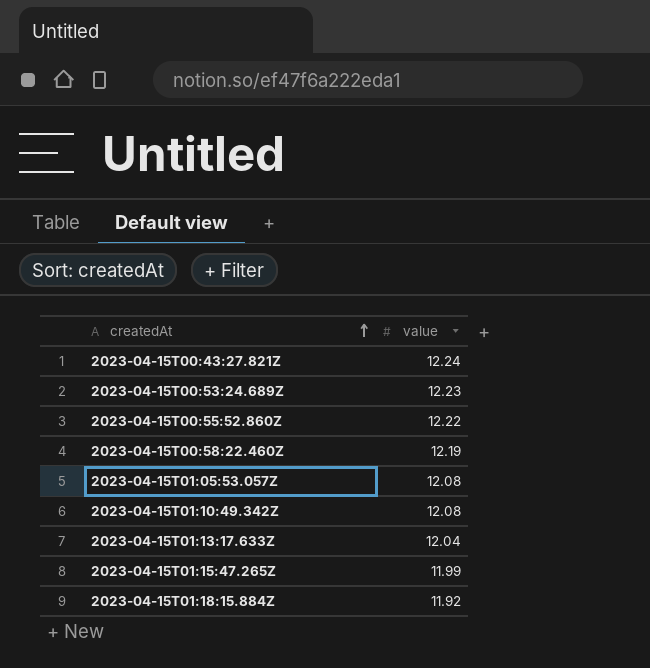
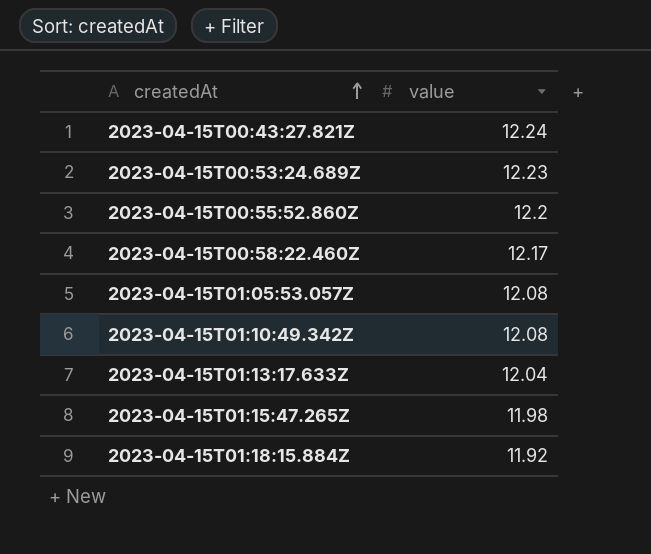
2023-04-15T00:55:52.860Z | value: 12.22 -> 12.2
2023-04-15T00:58:22.460Z | value: 12.19 -> 12.17
2023-04-15T01:15:47.265Z | value: 11.99 -> 11.98

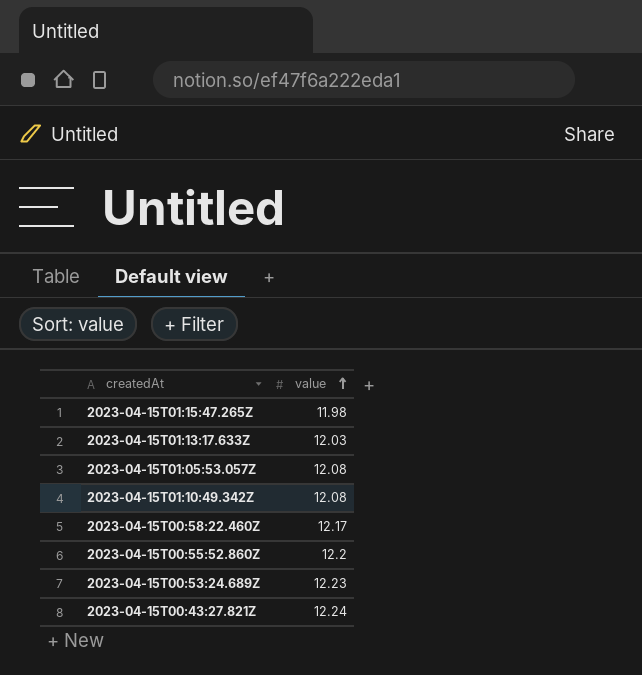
row order: createdAt ascending -> value ascending
row 2023-04-15T01:18:15.884Z: 11.92 -> none
2023-04-15T01:13:17.633Z | value: 12.04 -> 12.03

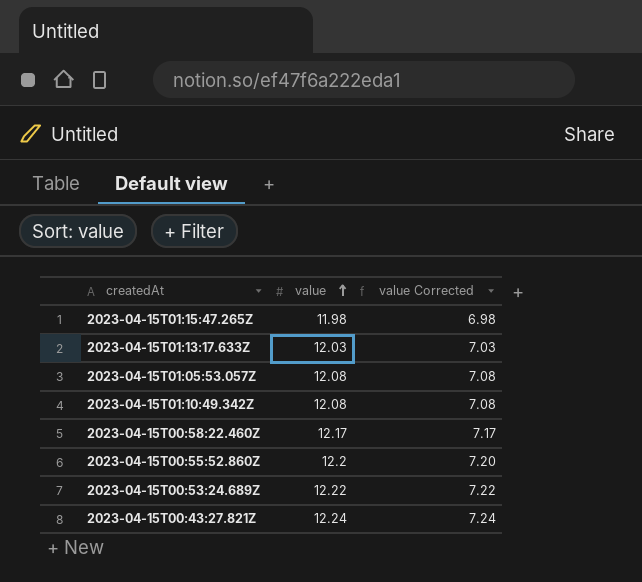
column value Corrected | formula: none -> [value] - 5
2023-04-15T00:53:24.689Z | value: 12.23 -> 12.22

